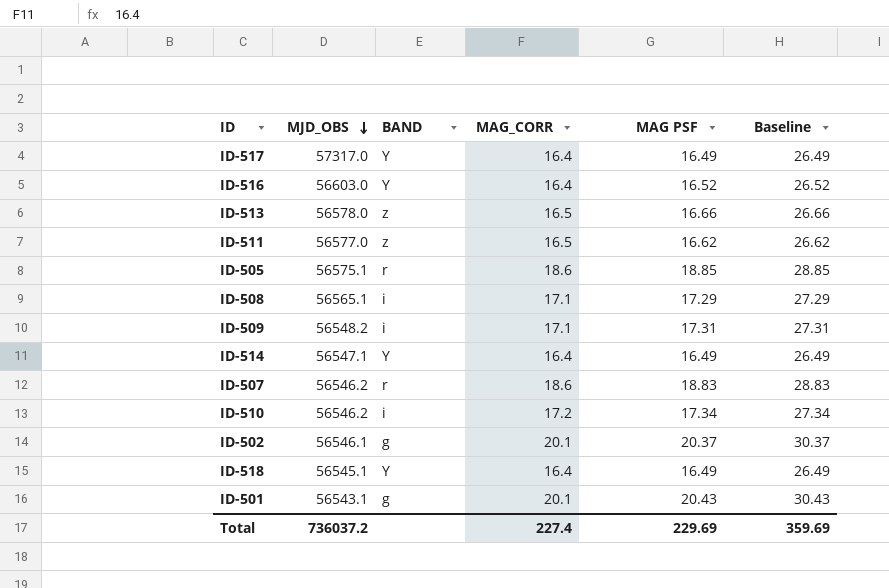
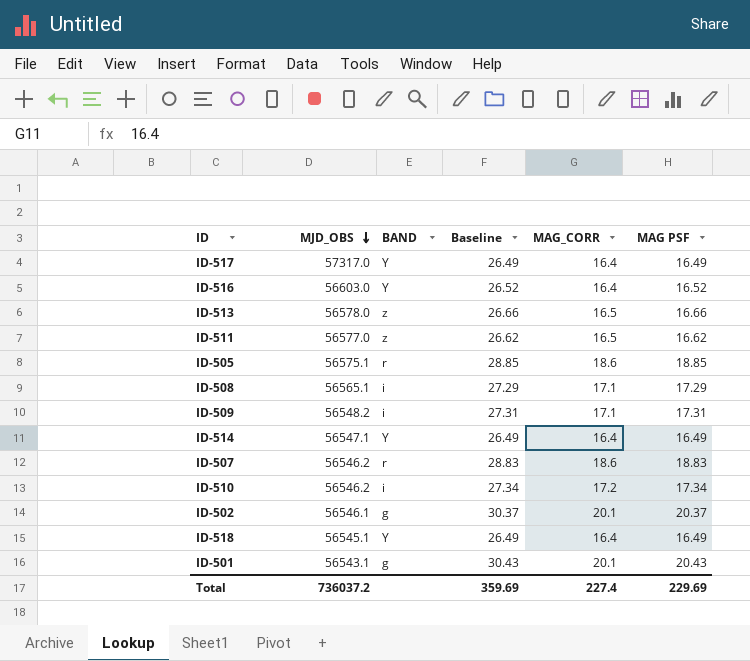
column Baseline | position: 6 -> 4

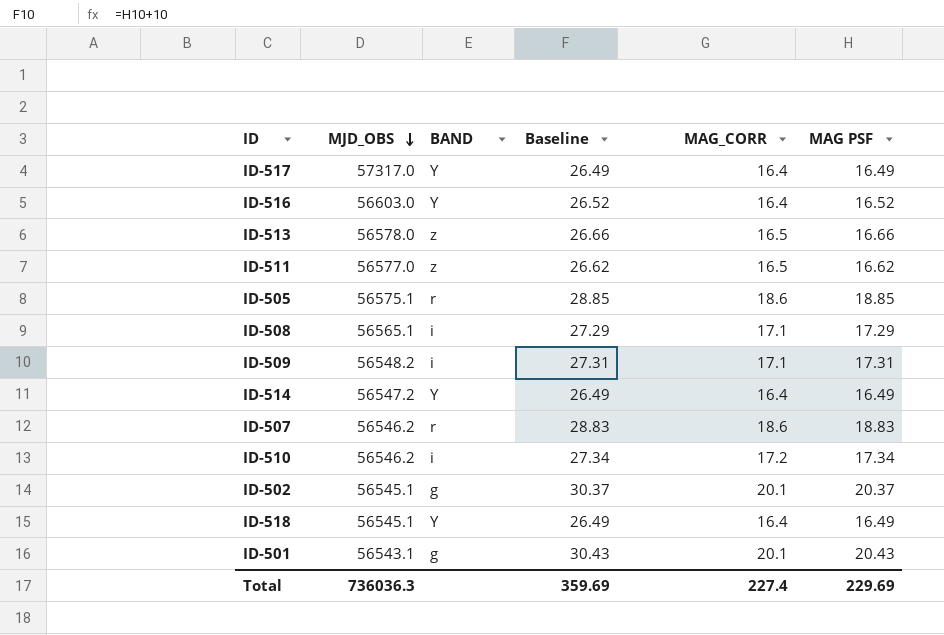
ID-514 | MJD_OBS: 56547.1 -> 56547.2
ID-502 | MJD_OBS: 56546.1 -> 56545.1
Total | MJD_OBS: 736037.2 -> 736036.3

